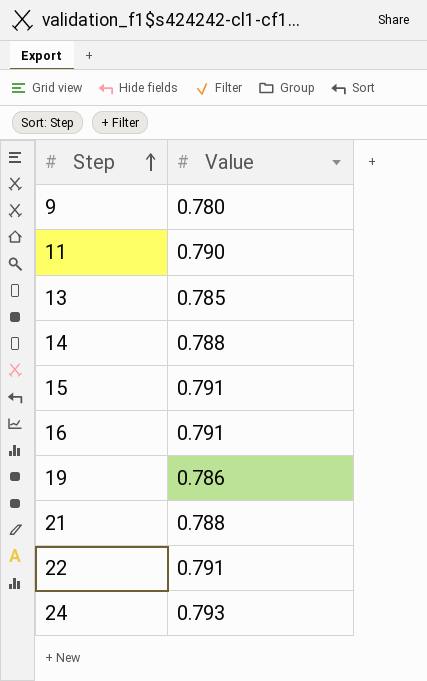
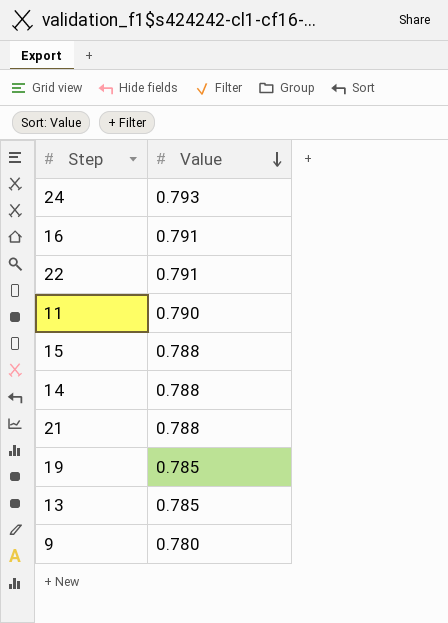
row order: Step ascending -> Value descending
15 | Value: 0.791 -> 0.788
19 | Value: 0.786 -> 0.785

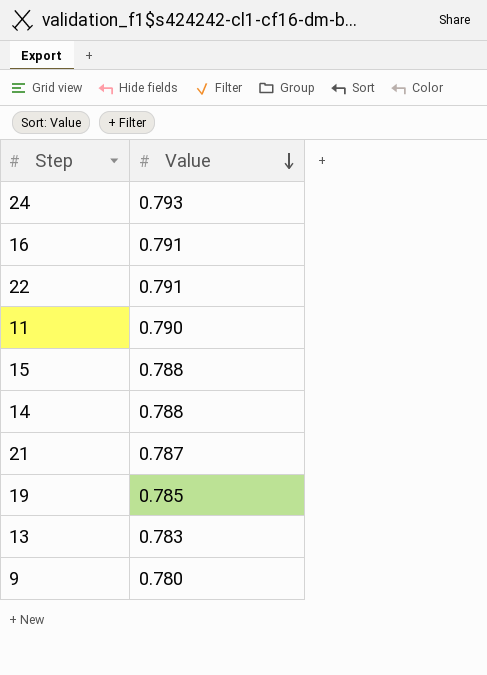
21 | Value: 0.788 -> 0.787
13 | Value: 0.785 -> 0.783

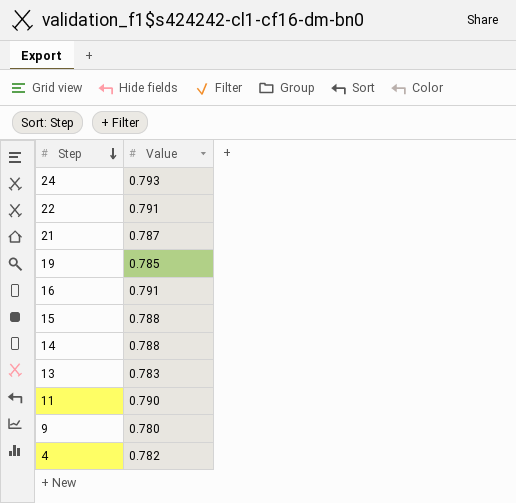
row order: Value descending -> Step descending
row 4: none -> 0.782

